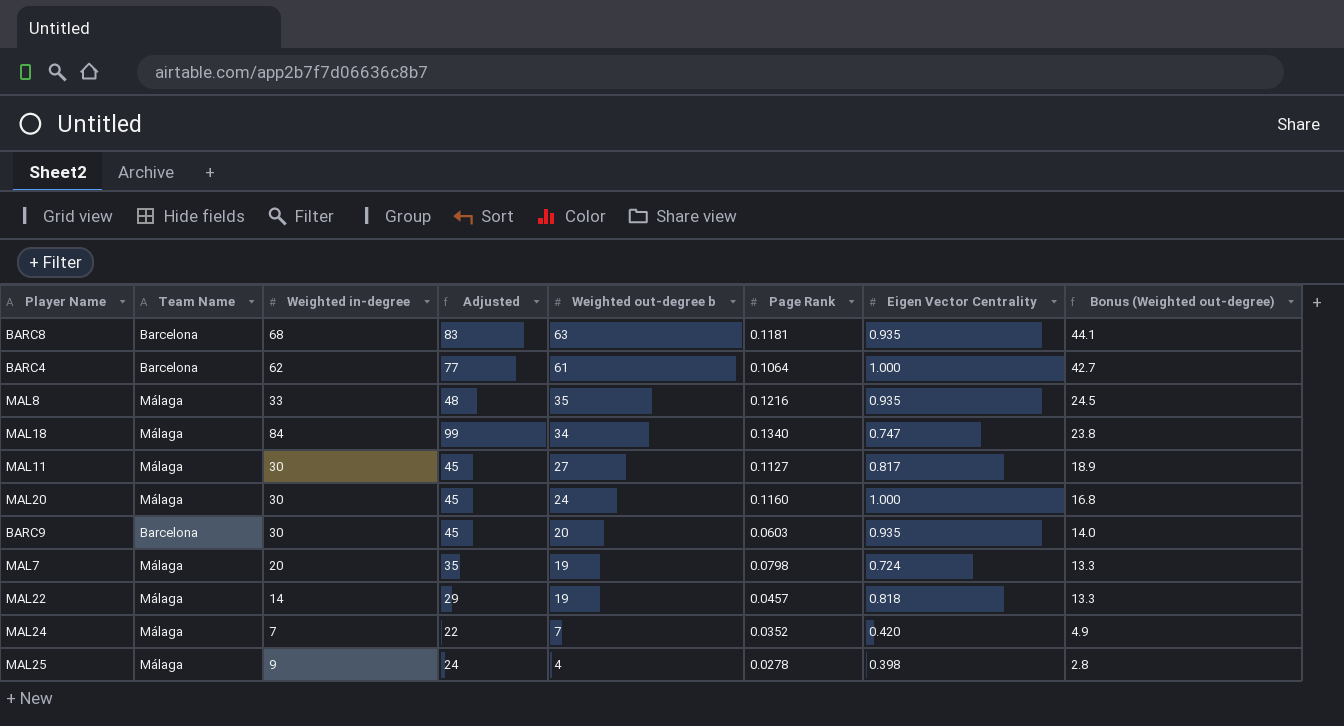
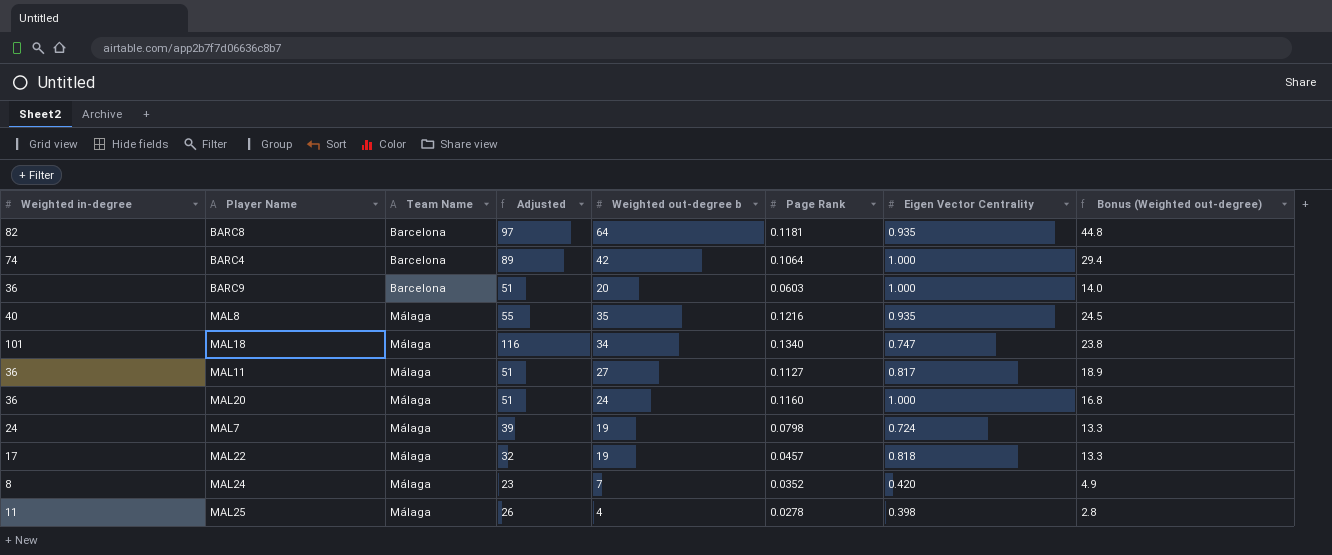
row order: Weighted out-degree b descending -> Team Name ascending
column Weighted in-degree | position: 3 -> 1
BARC8 | Weighted in-degree: 68 -> 82
BARC8 | Adjusted: 83 -> 97
BARC8 | Weighted out-degree b: 63 -> 64
BARC8 | Bonus (Weighted out-degree): 44.1 -> 44.8
BARC4 | Weighted in-degree: 62 -> 74
BARC4 | Adjusted: 77 -> 89
BARC4 | Weighted out-degree b: 61 -> 42
BARC4 | Bonus (Weighted out-degree): 42.7 -> 29.4
BARC9 | Weighted in-degree: 30 -> 36
BARC9 | Adjusted: 45 -> 51
BARC9 | Eigen Vector Centrality: 0.935 -> 1.000
MAL8 | Weighted in-degree: 33 -> 40
MAL8 | Adjusted: 48 -> 55
MAL18 | Weighted in-degree: 84 -> 101
MAL18 | Adjusted: 99 -> 116
MAL11 | Weighted in-degree: 30 -> 36
MAL11 | Adjusted: 45 -> 51
MAL20 | Weighted in-degree: 30 -> 36
MAL20 | Adjusted: 45 -> 51
MAL7 | Weighted in-degree: 20 -> 24
MAL7 | Adjusted: 35 -> 39
MAL22 | Weighted in-degree: 14 -> 17
MAL22 | Adjusted: 29 -> 32
MAL24 | Weighted in-degree: 7 -> 8
MAL24 | Adjusted: 22 -> 23
MAL25 | Weighted in-degree: 9 -> 11
MAL25 | Adjusted: 24 -> 26

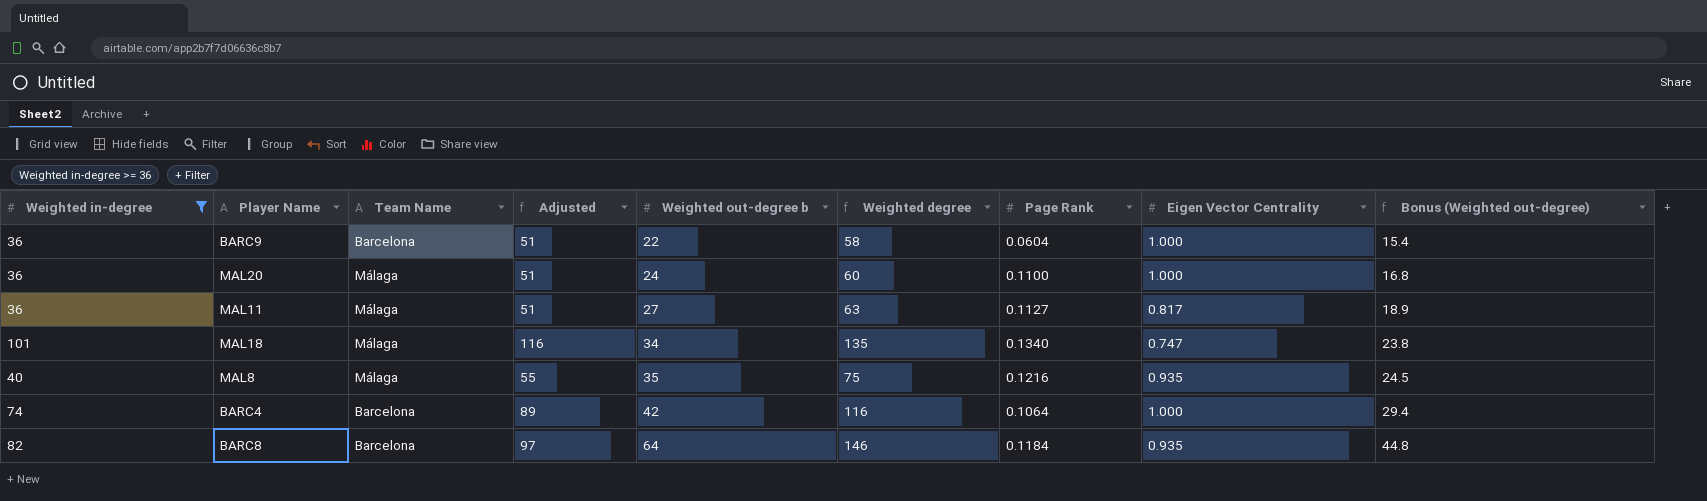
filter: none -> Weighted in-degree >= 36
row order: Team Name ascending -> Weighted out-degree b ascending
column Weighted degree | formula: none -> [Weighted in-degree] + [Weighted out-degree b]
BARC9 | Weighted out-degree b: 20 -> 22
BARC9 | Page Rank: 0.0603 -> 0.0604
BARC9 | Bonus (Weighted out-degree): 14.0 -> 15.4
MAL20 | Page Rank: 0.1160 -> 0.1100
BARC8 | Page Rank: 0.1181 -> 0.1184

